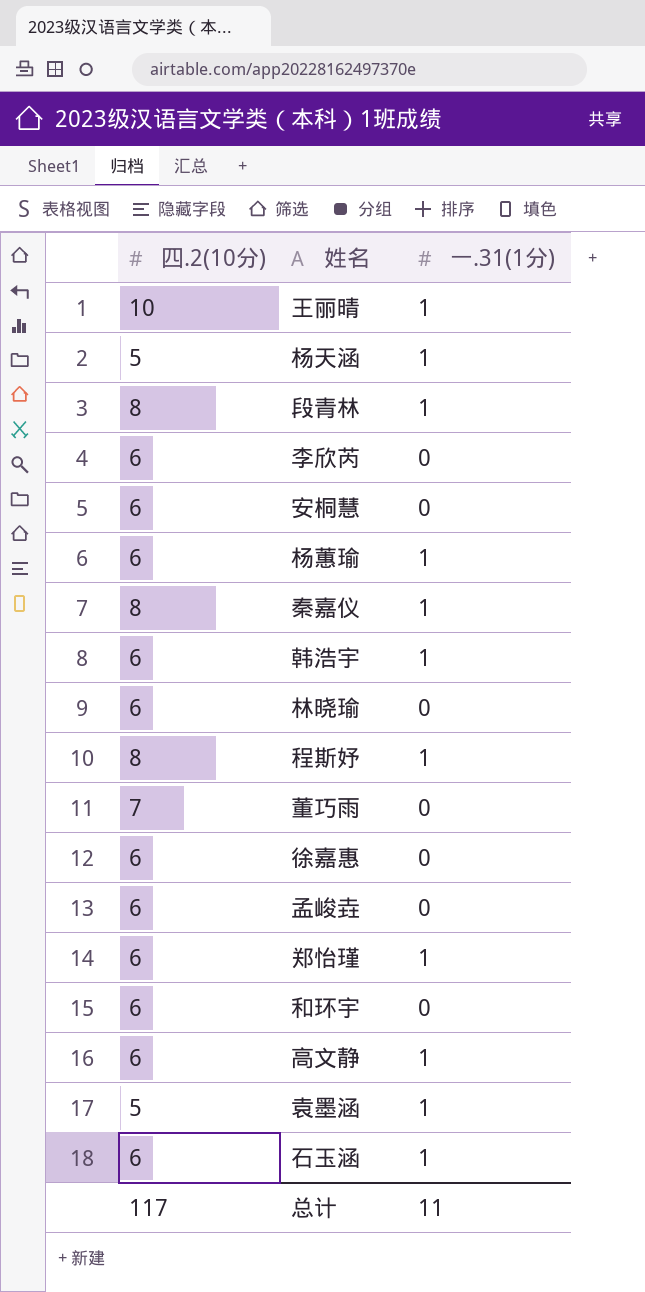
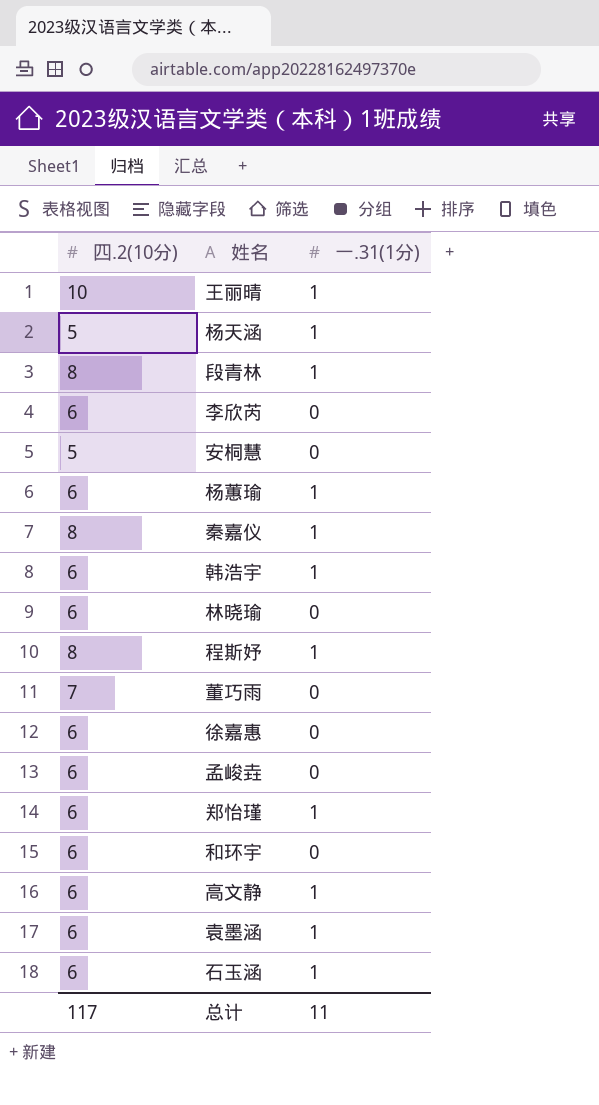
安桐慧 | 四.2(10分): 6 -> 5
袁墨涵 | 四.2(10分): 5 -> 6

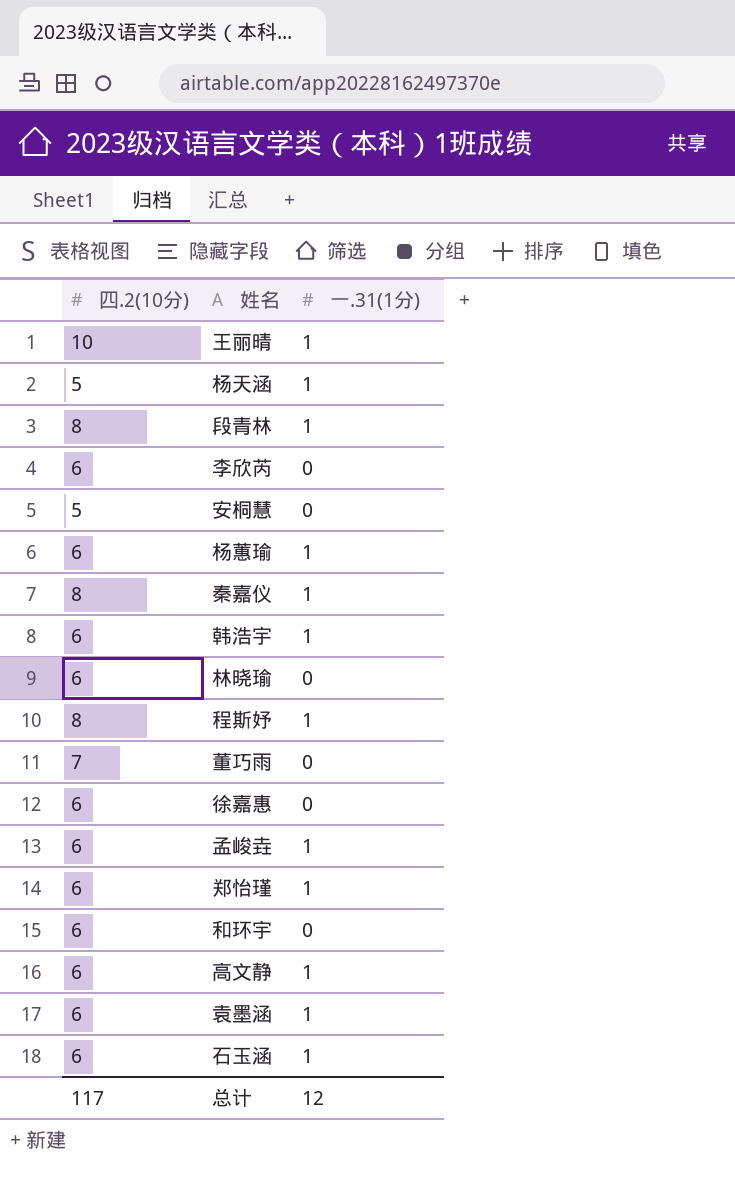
孟峻垚 | 一.31(1分): 0 -> 1
总计 | 一.31(1分): 11 -> 12

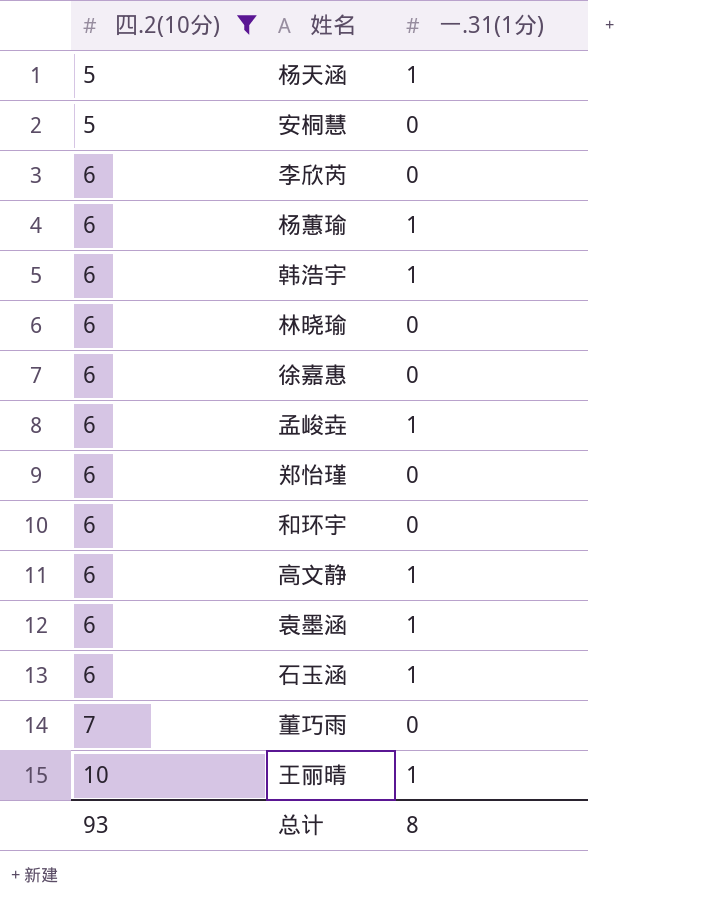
filter: none -> 四.2(10分) != 8
row order: none -> 四.2(10分) ascending
郑怡瑾 | 一.31(1分): 1 -> 0
总计 | 四.2(10分): 117 -> 93
总计 | 一.31(1分): 12 -> 8

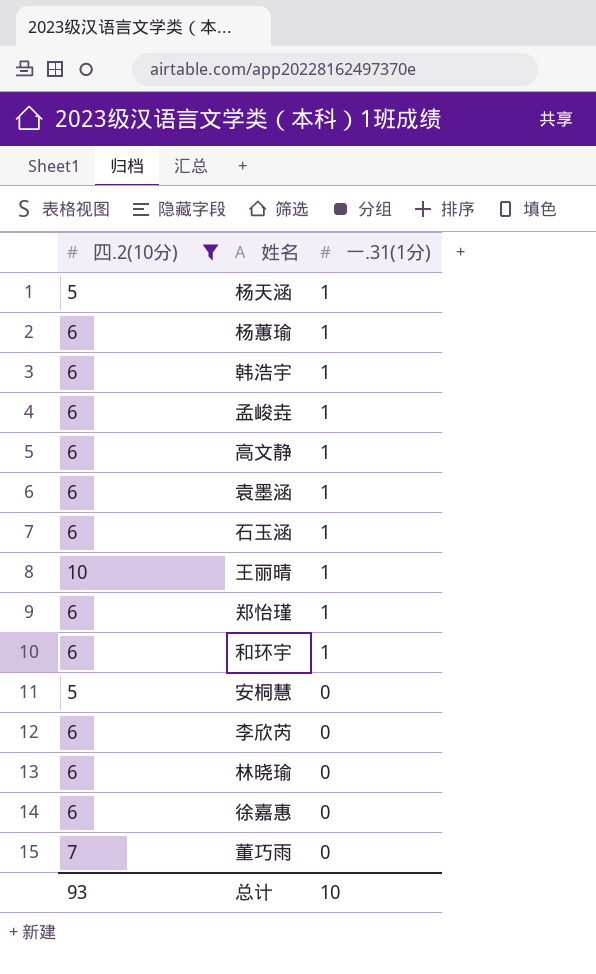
row order: 四.2(10分) ascending -> 一.31(1分) descending
郑怡瑾 | 一.31(1分): 0 -> 1
和环宇 | 一.31(1分): 0 -> 1
总计 | 一.31(1分): 8 -> 10

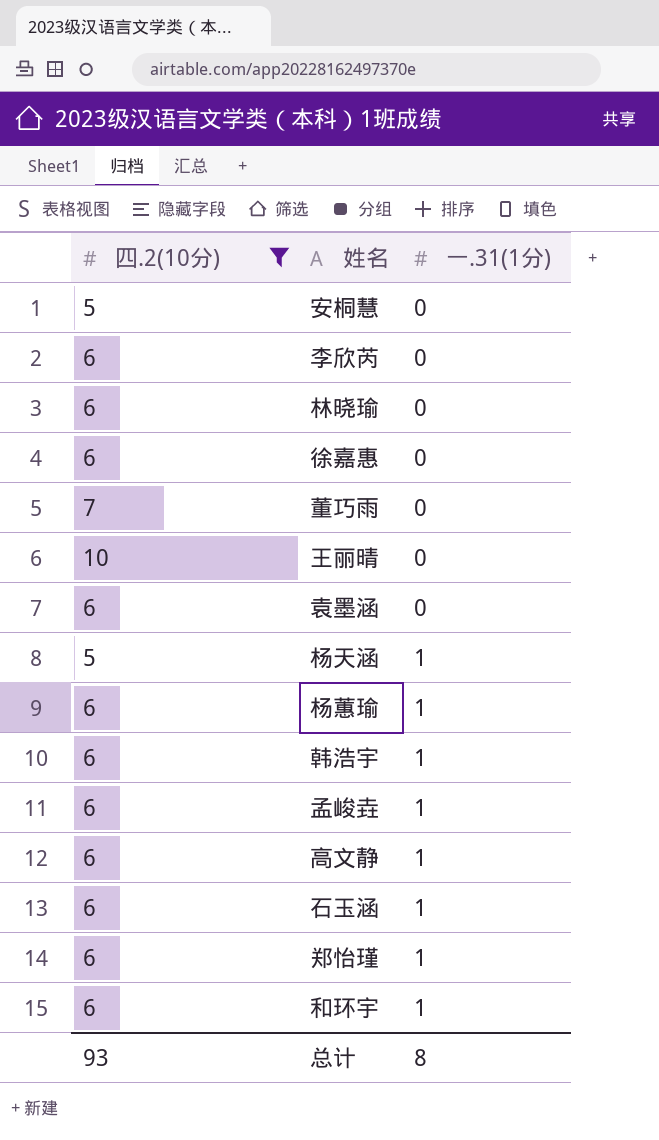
row order: 一.31(1分) descending -> 一.31(1分) ascending
王丽晴 | 一.31(1分): 1 -> 0
袁墨涵 | 一.31(1分): 1 -> 0
总计 | 一.31(1分): 10 -> 8

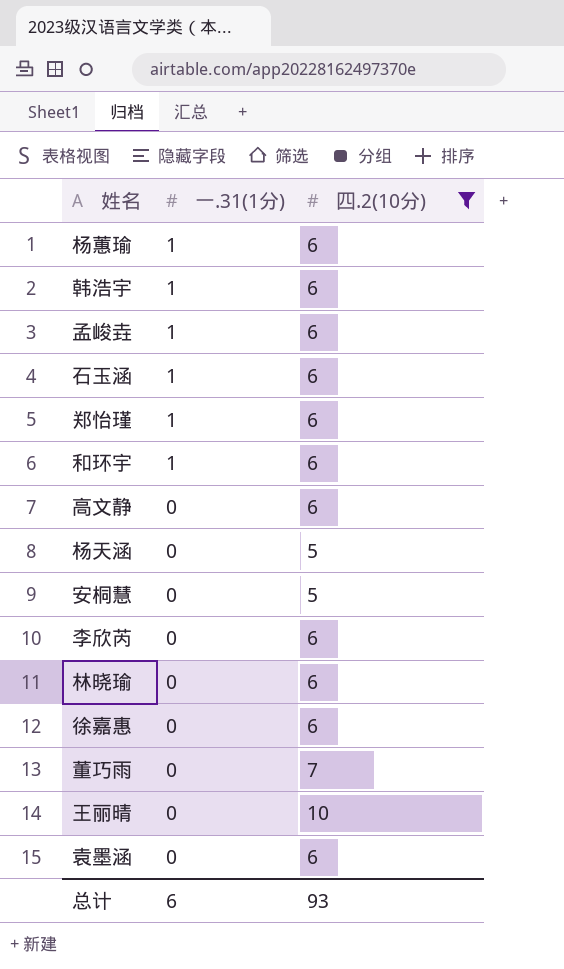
row order: 一.31(1分) ascending -> 一.31(1分) descending
column 四.2(10分) | position: 1 -> 3
高文静 | 一.31(1分): 1 -> 0
杨天涵 | 一.31(1分): 1 -> 0
总计 | 一.31(1分): 8 -> 6

